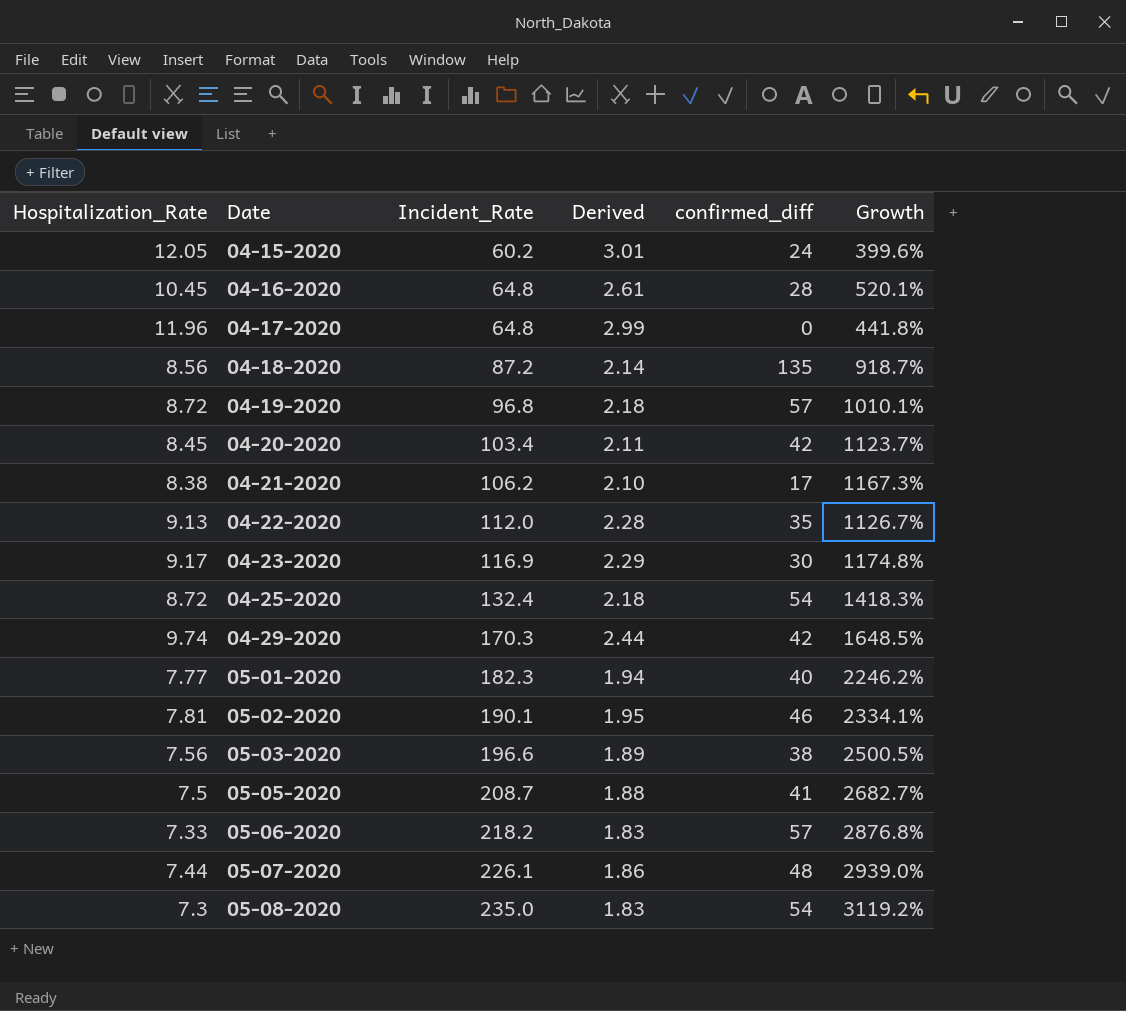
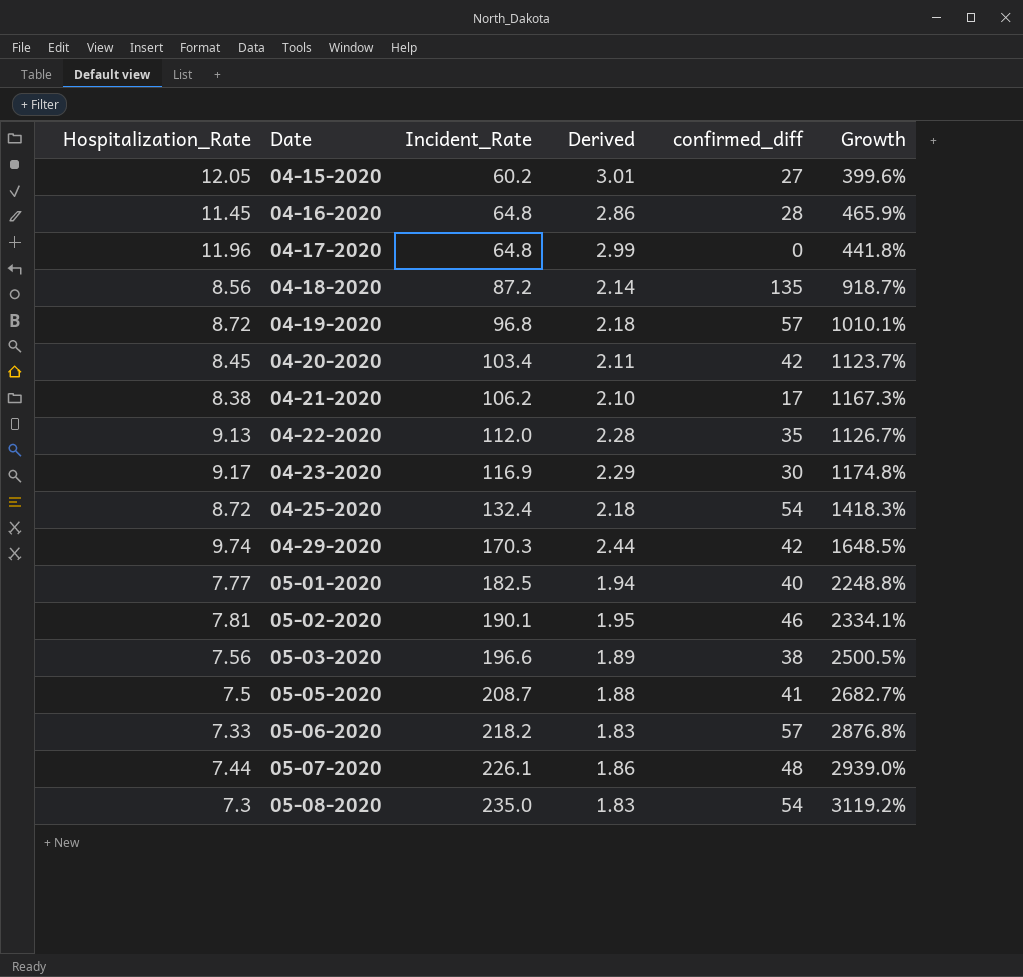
04-15-2020 | confirmed_diff: 24 -> 27
04-16-2020 | Hospitalization_Rate: 10.45 -> 11.45
04-16-2020 | Derived: 2.61 -> 2.86
04-16-2020 | Growth: 520.1% -> 465.9%
05-01-2020 | Incident_Rate: 182.3 -> 182.5
05-01-2020 | Growth: 2246.2% -> 2248.8%

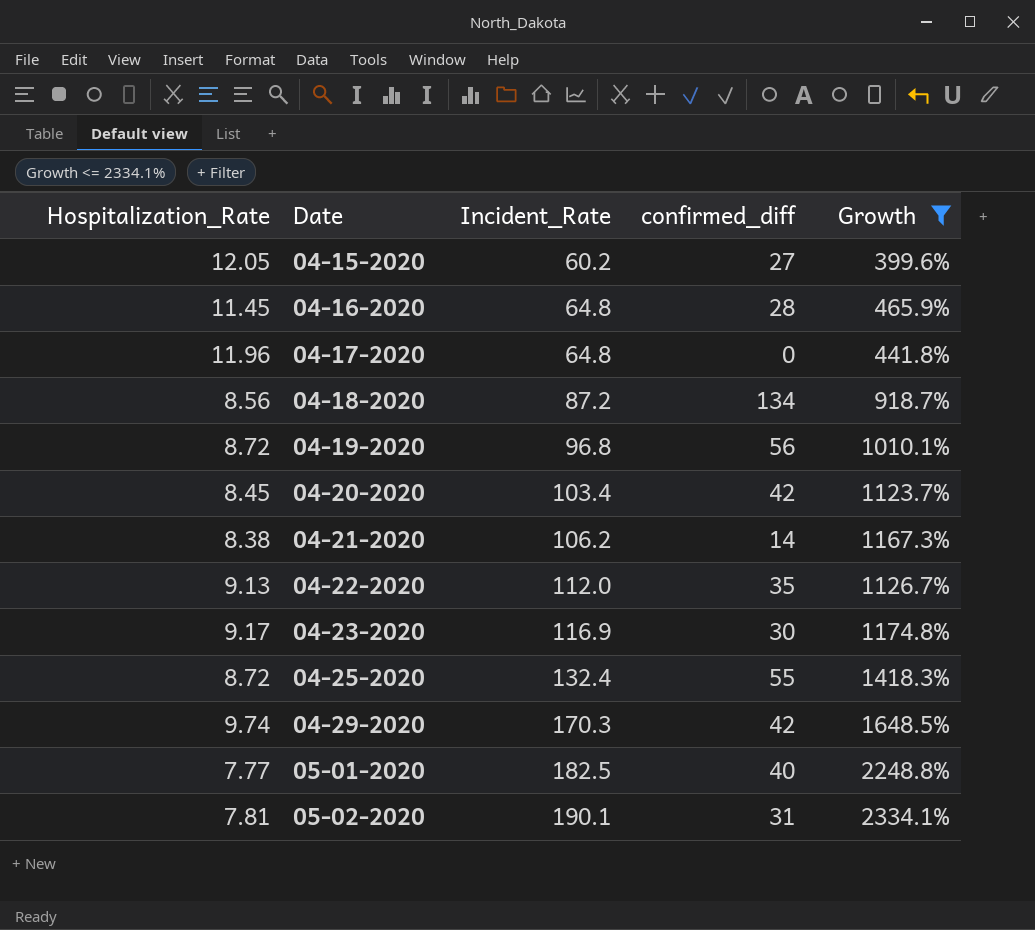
filter: none -> Growth <= 2334.1%
column Derived | formula: [Hospitalization_Rate] * 0.25 -> none
04-18-2020 | confirmed_diff: 135 -> 134
04-19-2020 | confirmed_diff: 57 -> 56
04-21-2020 | confirmed_diff: 17 -> 14
04-25-2020 | confirmed_diff: 54 -> 55
05-02-2020 | confirmed_diff: 46 -> 31

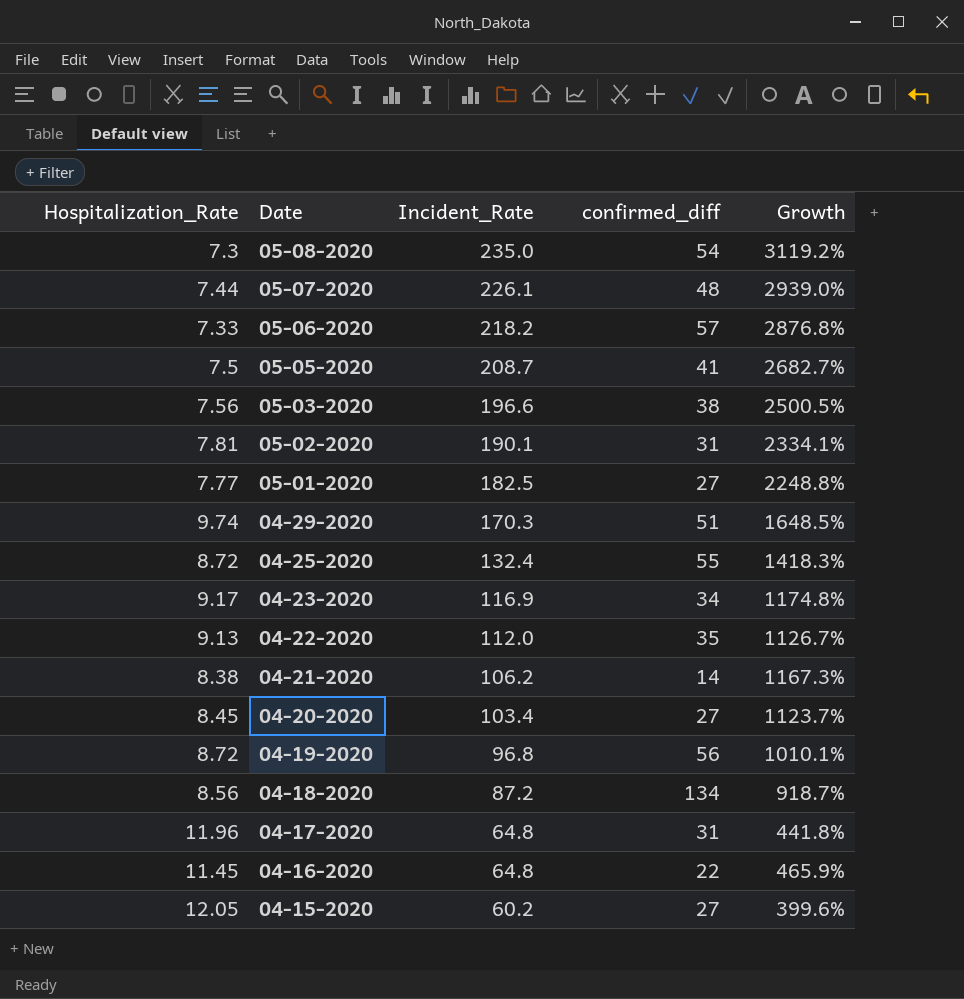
filter: Growth <= 2334.1% -> none
row order: Date ascending -> Date descending
05-01-2020 | confirmed_diff: 40 -> 27
04-29-2020 | confirmed_diff: 42 -> 51
04-23-2020 | confirmed_diff: 30 -> 34
04-20-2020 | confirmed_diff: 42 -> 27
04-17-2020 | confirmed_diff: 0 -> 31
04-16-2020 | confirmed_diff: 28 -> 22

